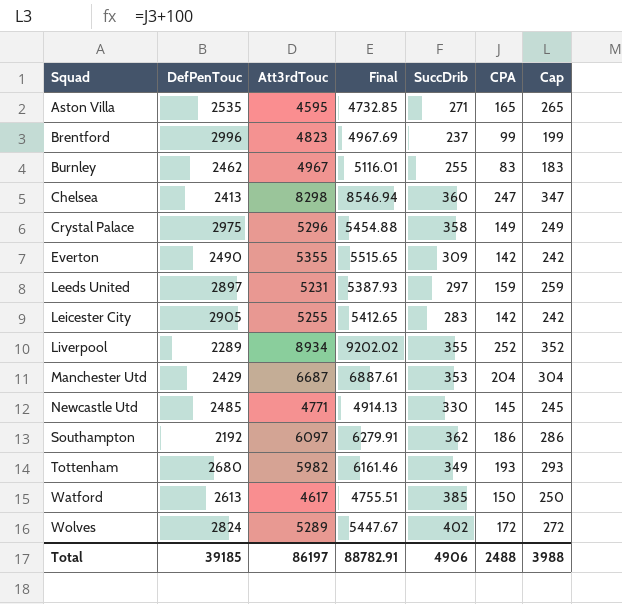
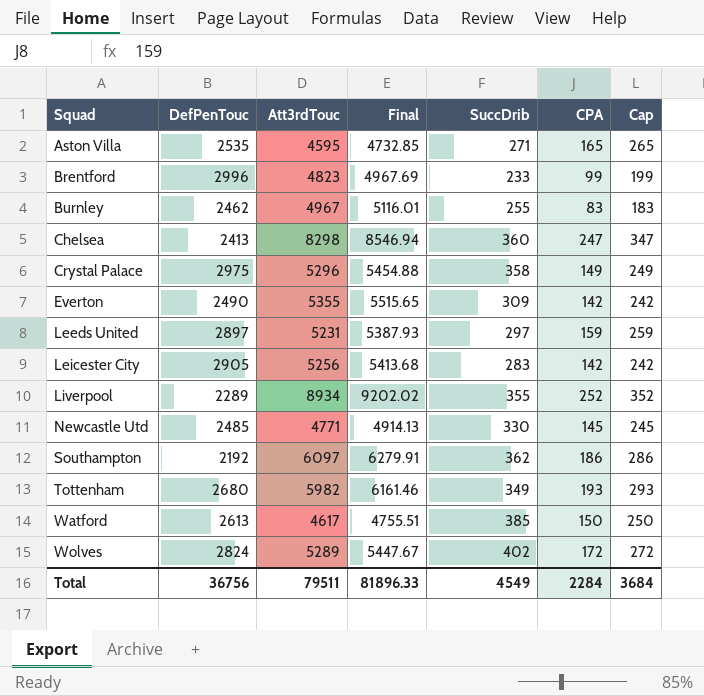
row Manchester Utd: 2429 | 6687 | 6887.61 | 353 | 204 | 304 -> none
Brentford | SuccDrib: 237 -> 233
Leicester City | Att3rdTouc: 5255 -> 5256
Leicester City | Final: 5412.65 -> 5413.68
Total | DefPenTouc: 39185 -> 36756
Total | Att3rdTouc: 86197 -> 79511
Total | Final: 88782.91 -> 81896.33
Total | SuccDrib: 4906 -> 4549
Total | CPA: 2488 -> 2284
Total | Cap: 3988 -> 3684

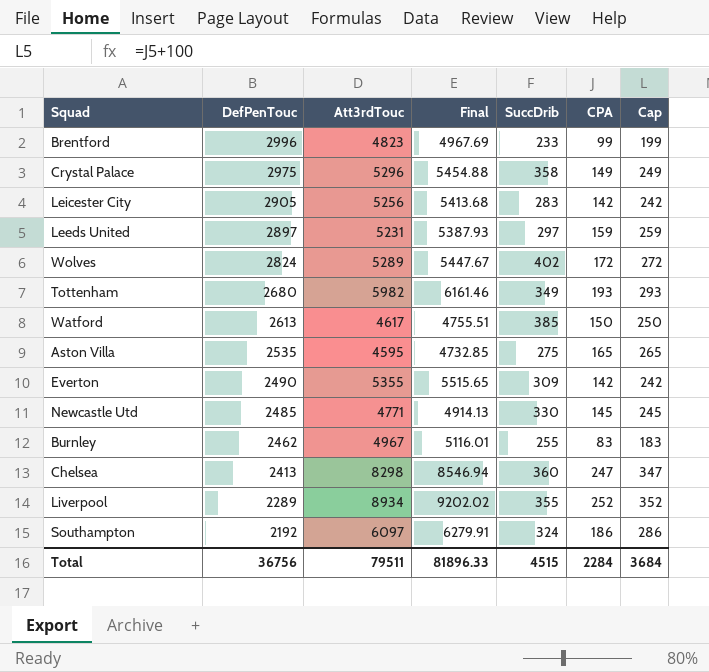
row order: Squad ascending -> DefPenTouc descending
Aston Villa | SuccDrib: 271 -> 275
Southampton | SuccDrib: 362 -> 324
Total | SuccDrib: 4549 -> 4515

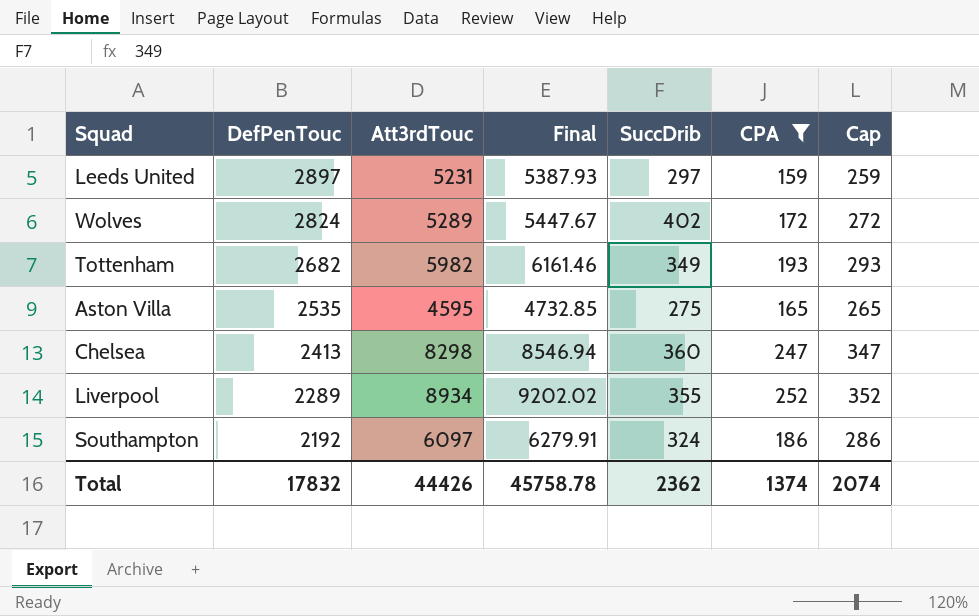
filter: none -> CPA >= 159
Tottenham | DefPenTouc: 2680 -> 2682
Total | DefPenTouc: 36756 -> 17832
Total | Att3rdTouc: 79511 -> 44426
Total | Final: 81896.33 -> 45758.78
Total | SuccDrib: 4515 -> 2362
Total | CPA: 2284 -> 1374
Total | Cap: 3684 -> 2074

